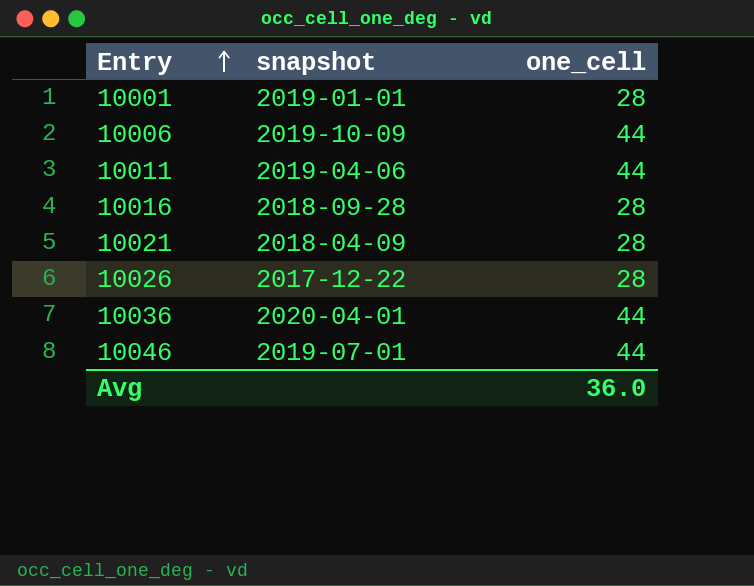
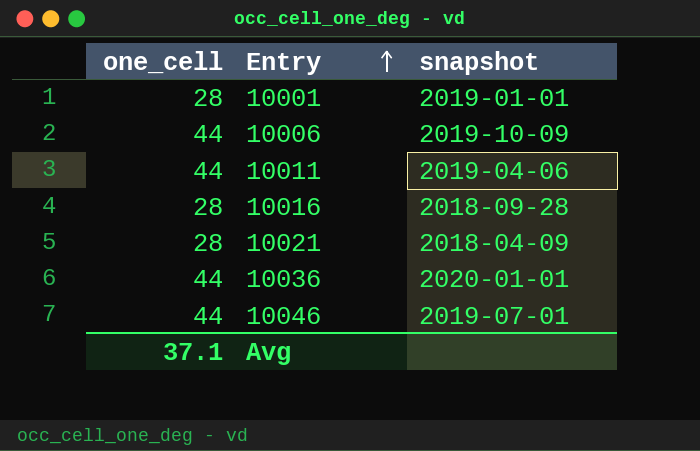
column one_cell | position: 3 -> 1
row 10026: 2017-12-22 | 28 -> none
10036 | snapshot: 2020-04-01 -> 2020-01-01
Avg | one_cell: 36.0 -> 37.1

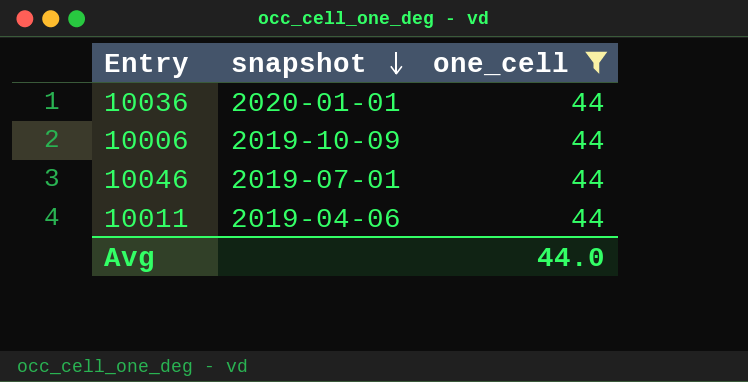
filter: none -> one_cell = 44
row order: Entry ascending -> snapshot descending
column one_cell | position: 1 -> 3
Avg | one_cell: 37.1 -> 44.0

